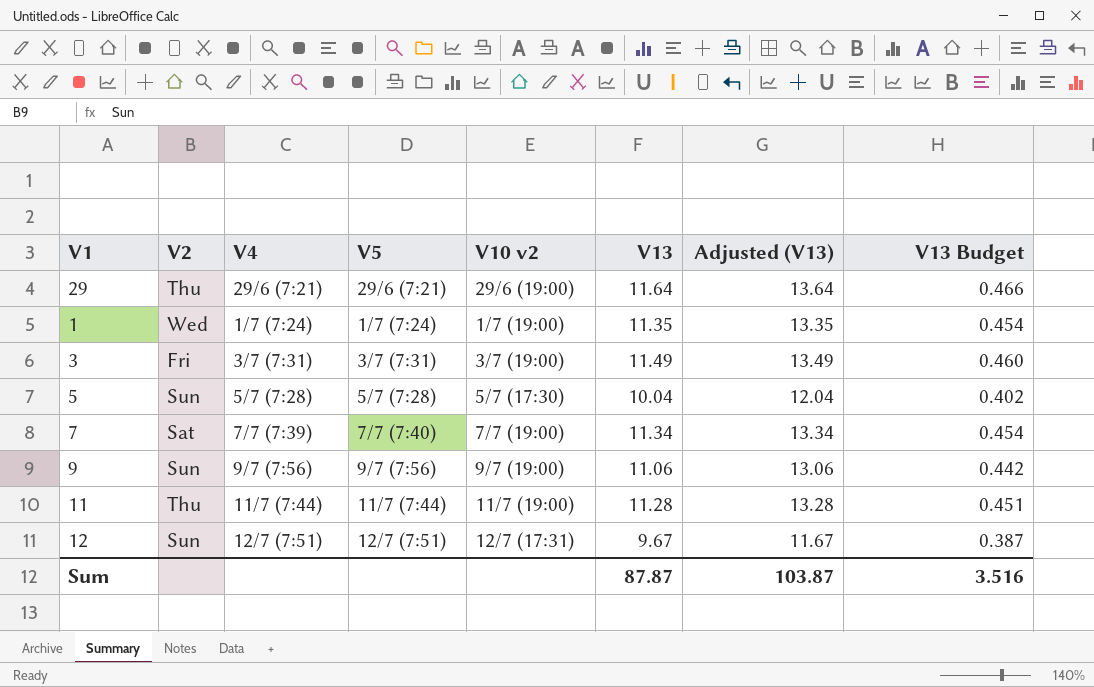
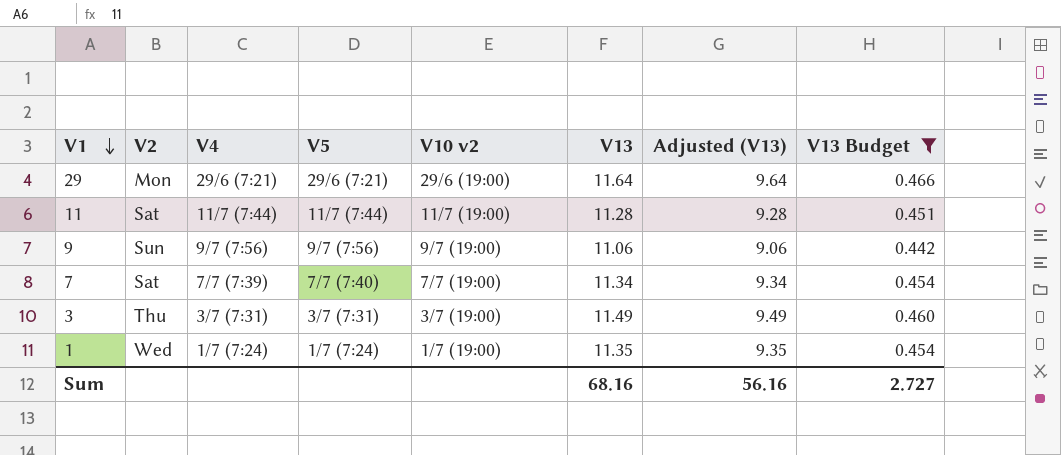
filter: none -> V13 Budget >= 0.442
row order: none -> V1 descending
column Adjusted (V13) | formula: [V13] + 2 -> [V13] - 2
29 | V2: Thu -> Mon
11 | V2: Thu -> Sat
3 | V2: Fri -> Thu
Sum | V13: 87.87 -> 68.16
Sum | Adjusted (V13): 103.87 -> 56.16
Sum | V13 Budget: 3.516 -> 2.727

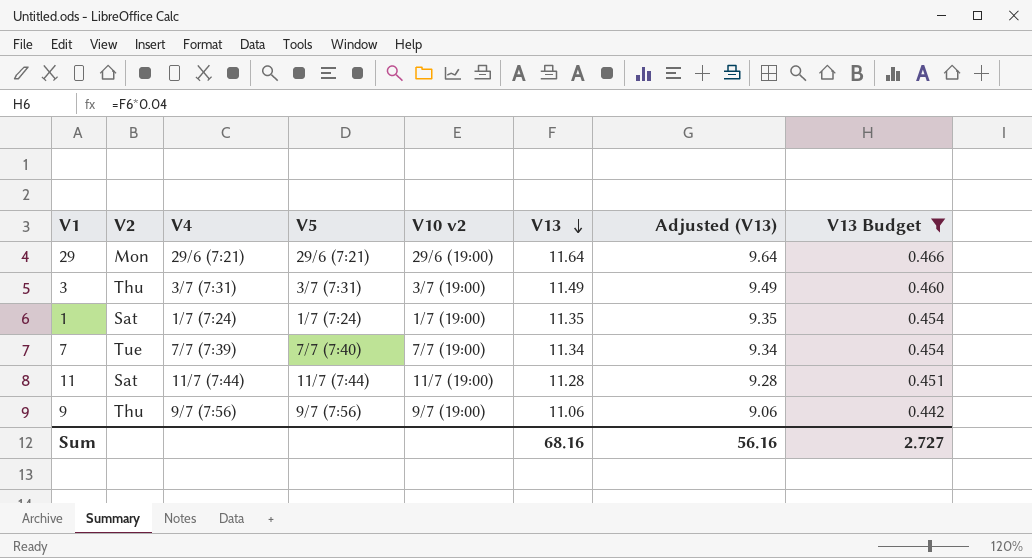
row order: V1 descending -> V13 descending
1 | V2: Wed -> Sat
7 | V2: Sat -> Tue
9 | V2: Sun -> Thu

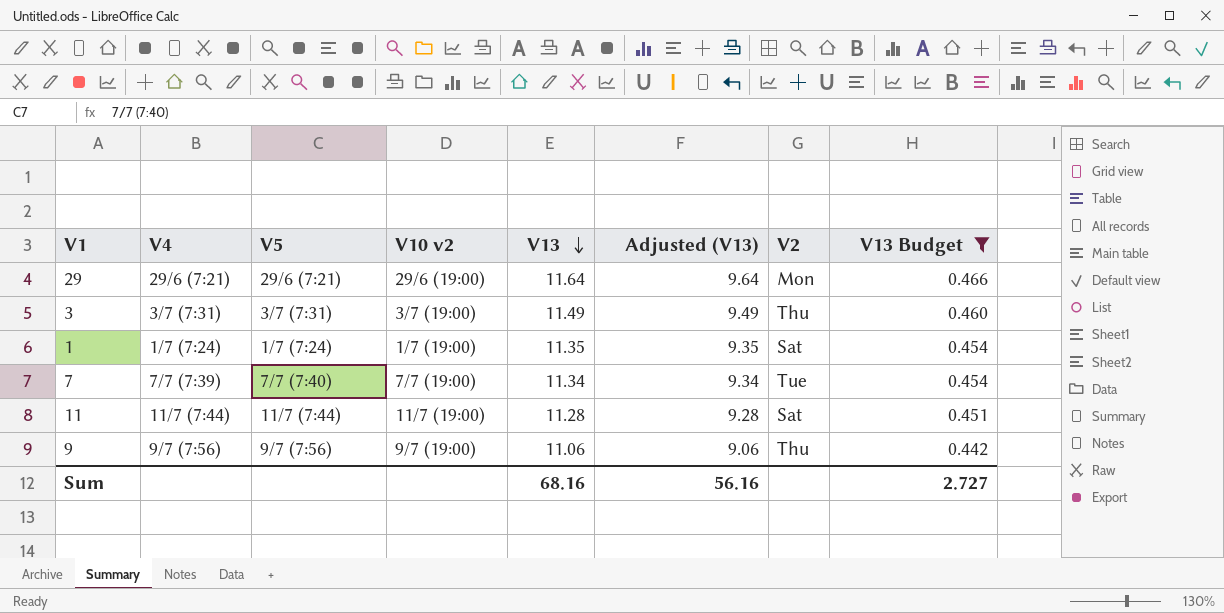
column V2 | position: 2 -> 7

